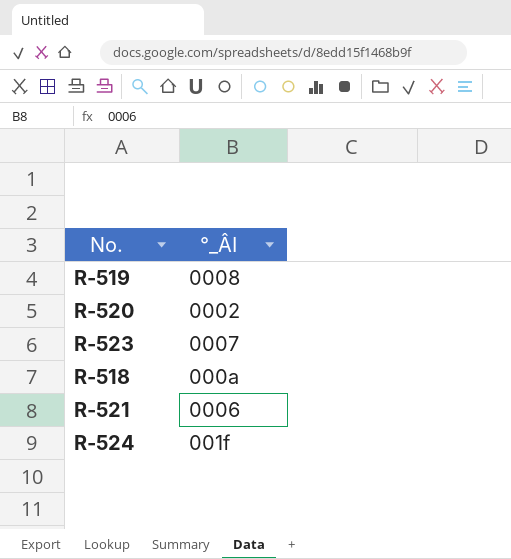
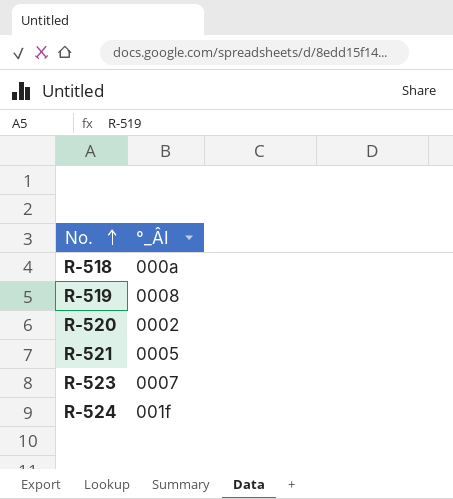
row order: none -> No. ascending
R-521 | °_ÂI: 0006 -> 0005

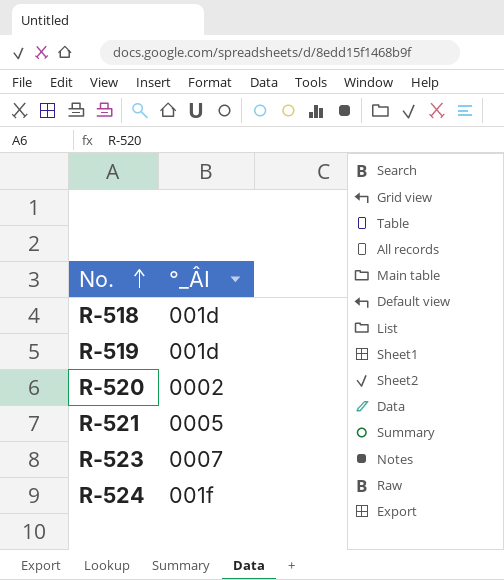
R-518 | °_ÂI: 000a -> 001d
R-519 | °_ÂI: 0008 -> 001d

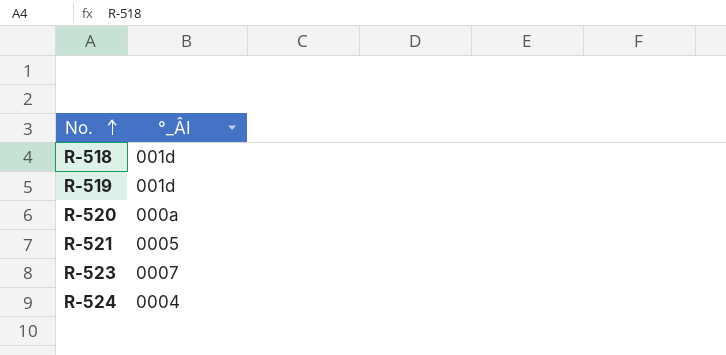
R-520 | °_ÂI: 0002 -> 000a
R-524 | °_ÂI: 001f -> 0004

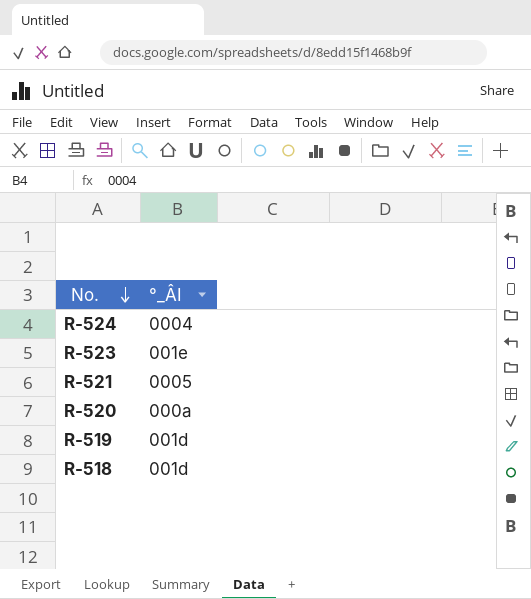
row order: No. ascending -> No. descending
R-523 | °_ÂI: 0007 -> 001e

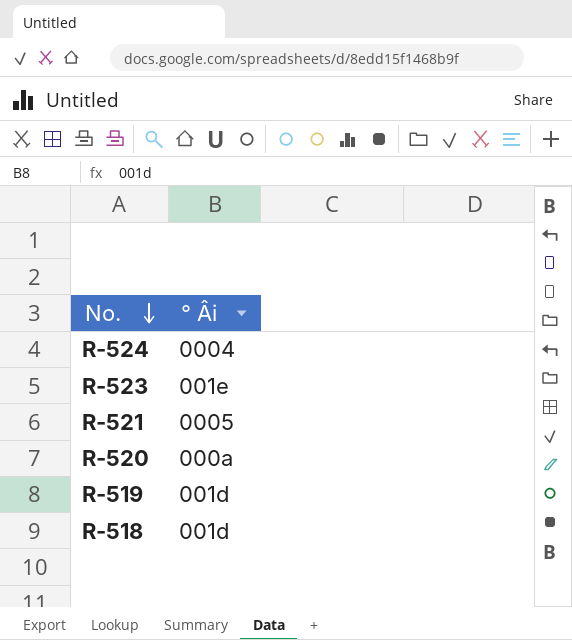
column name: °_ÂI -> ° Âi

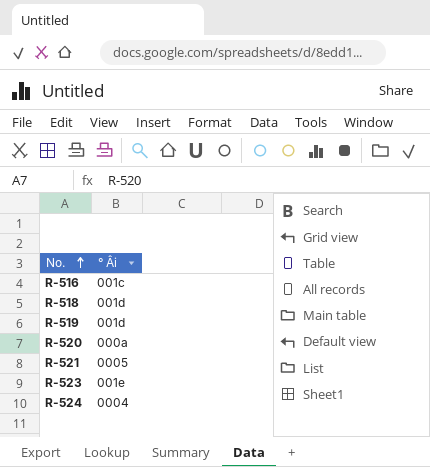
row order: No. descending -> No. ascending
row R-516: none -> 001c

